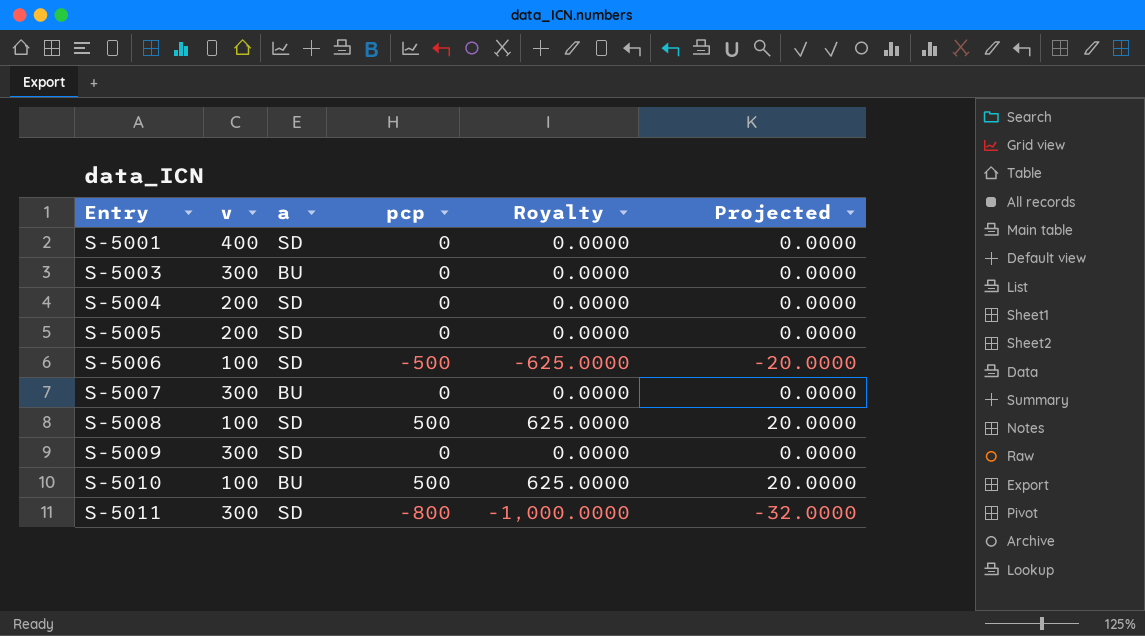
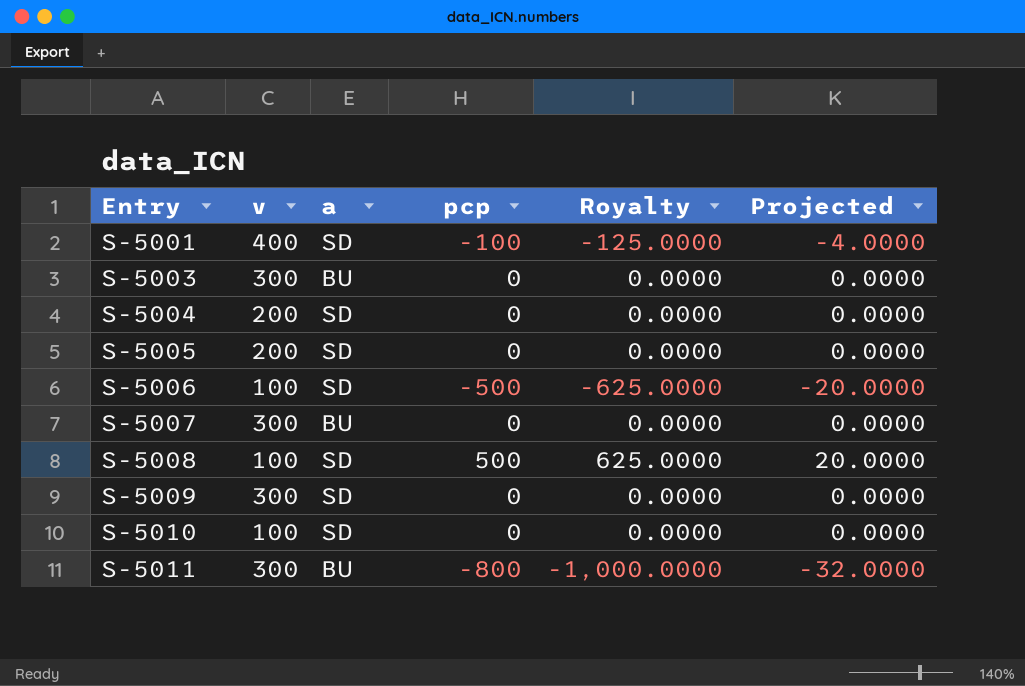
S-5001 | pcp: 0 -> -100
S-5001 | Royalty: 0.0000 -> -125.0000
S-5001 | Projected: 0.0000 -> -4.0000
S-5010 | a: BU -> SD
S-5010 | pcp: 500 -> 0
S-5010 | Royalty: 625.0000 -> 0.0000
S-5010 | Projected: 20.0000 -> 0.0000
S-5011 | a: SD -> BU

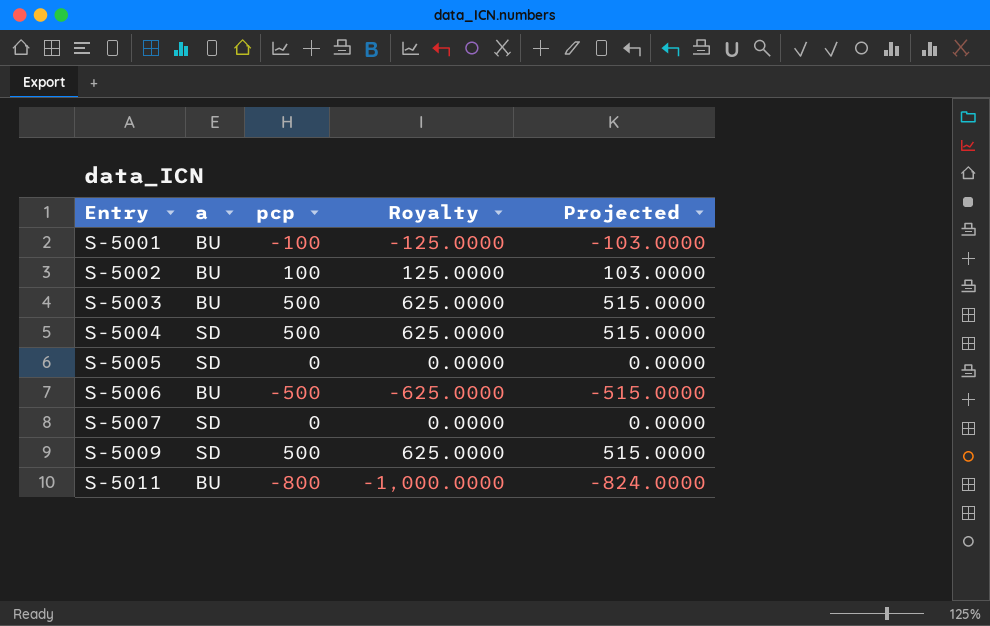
column v | position: 2 -> none
column Projected | formula: [pcp] * 0.04 -> [pcp] * 1.03
row S-5008: 100 | SD | 500 | 625.0000 | 20.0000 -> none
row S-5010: 100 | SD | 0 | 0.0000 | 0.0000 -> none
S-5001 | a: SD -> BU
row S-5002: none -> BU | 100 | 125.0000 | 103.0000
S-5003 | pcp: 0 -> 500
S-5003 | Royalty: 0.0000 -> 625.0000
S-5004 | pcp: 0 -> 500
S-5004 | Royalty: 0.0000 -> 625.0000
S-5006 | a: SD -> BU
S-5007 | a: BU -> SD
S-5009 | pcp: 0 -> 500
S-5009 | Royalty: 0.0000 -> 625.0000

